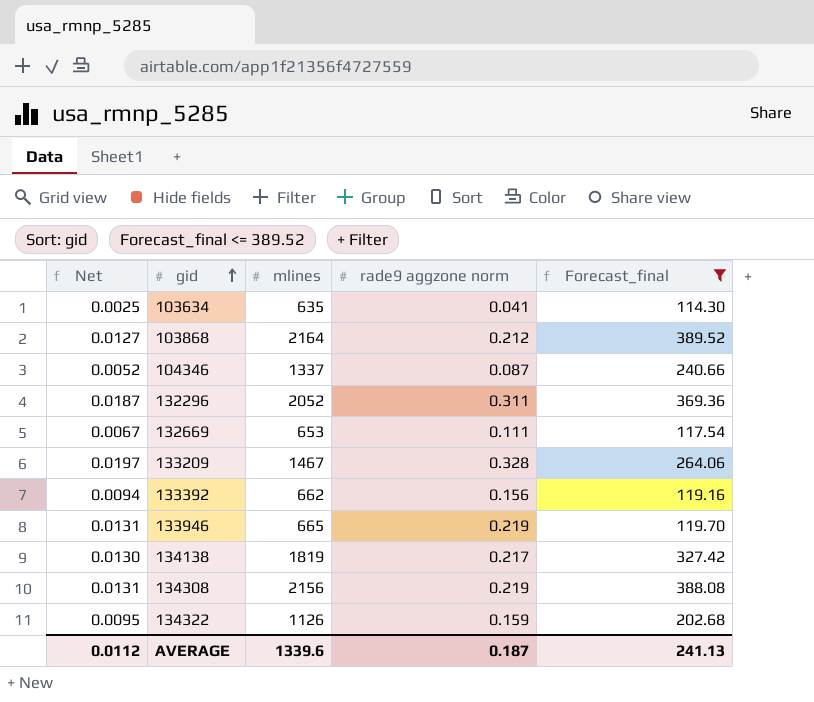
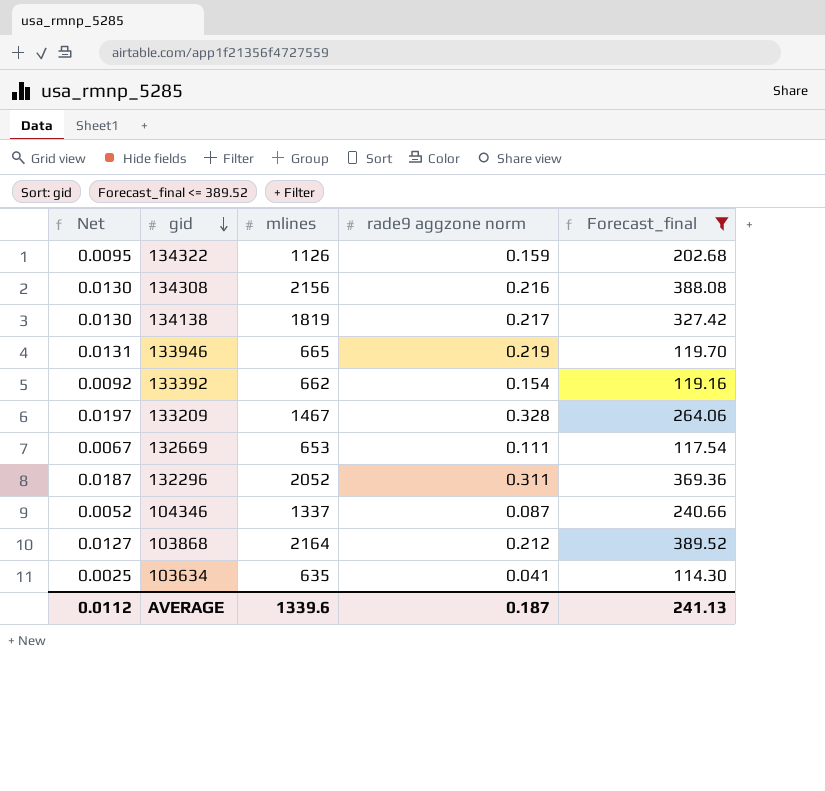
row order: gid ascending -> gid descending
134308 | Net: 0.0131 -> 0.0130
134308 | rade9 aggzone norm: 0.219 -> 0.216
133392 | Net: 0.0094 -> 0.0092
133392 | rade9 aggzone norm: 0.156 -> 0.154

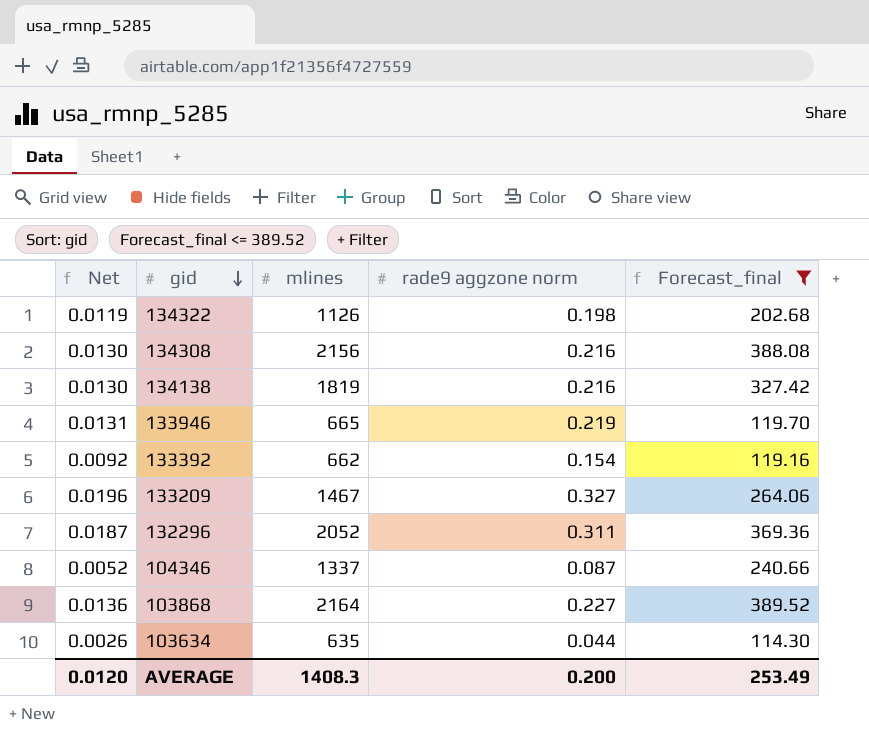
row 132669: 0.0067 | 653 | 0.111 | 117.54 -> none
134322 | Net: 0.0095 -> 0.0119
134322 | rade9 aggzone norm: 0.159 -> 0.198
134138 | rade9 aggzone norm: 0.217 -> 0.216
133209 | Net: 0.0197 -> 0.0196
133209 | rade9 aggzone norm: 0.328 -> 0.327
103868 | Net: 0.0127 -> 0.0136
103868 | rade9 aggzone norm: 0.212 -> 0.227
103634 | Net: 0.0025 -> 0.0026
103634 | rade9 aggzone norm: 0.041 -> 0.044
AVERAGE | Net: 0.0112 -> 0.0120
AVERAGE | mlines: 1339.6 -> 1408.3
AVERAGE | rade9 aggzone norm: 0.187 -> 0.200
AVERAGE | Forecast_final: 241.13 -> 253.49

